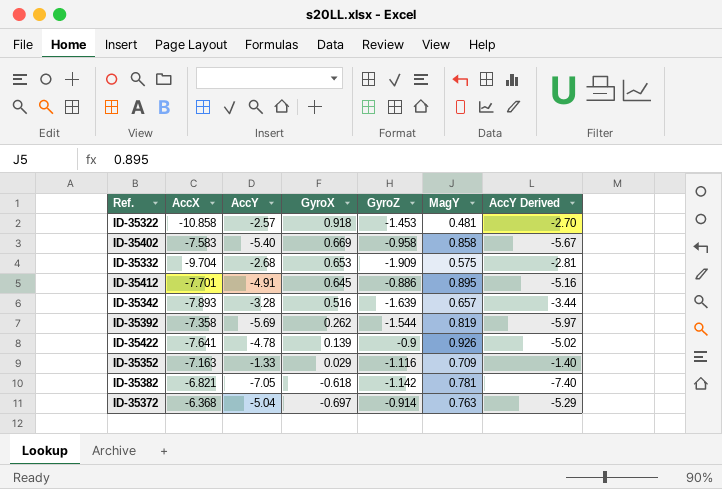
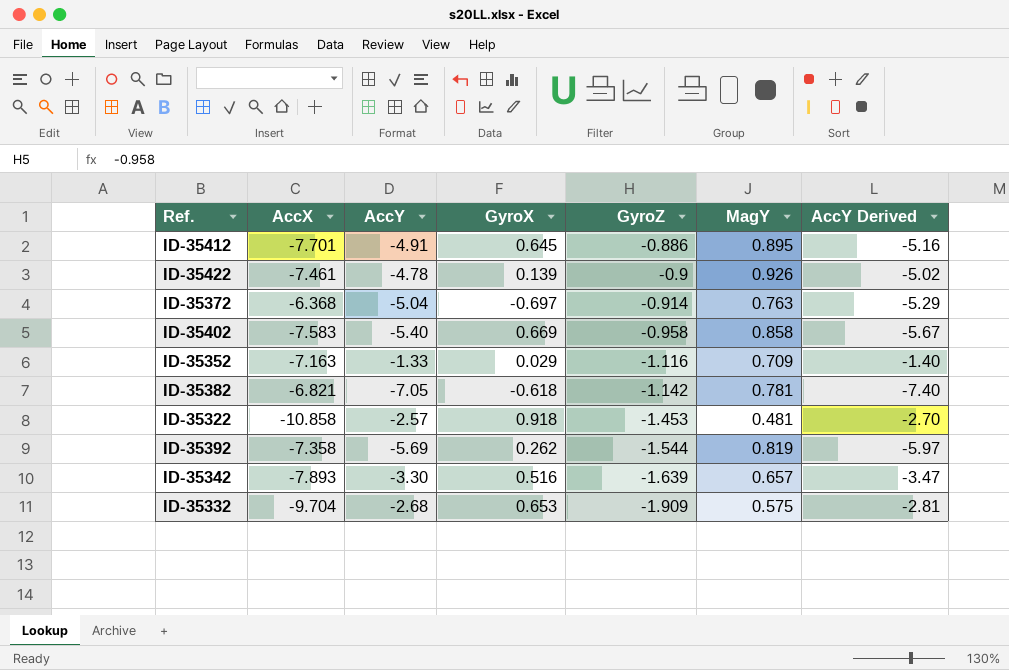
row order: GyroX descending -> GyroZ descending
ID-35422 | AccX: -7.641 -> -7.461
ID-35342 | AccY: -3.28 -> -3.30
ID-35342 | AccY Derived: -3.44 -> -3.47

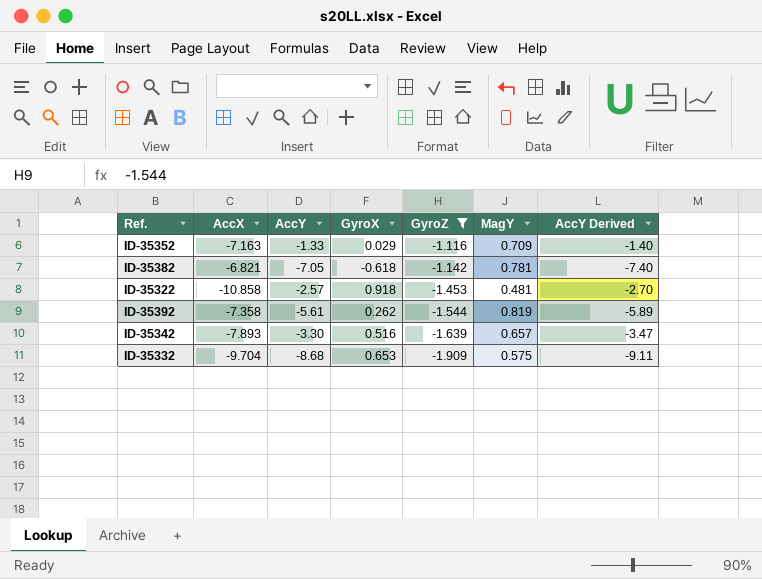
filter: none -> GyroZ <= -1.116
ID-35392 | AccY: -5.69 -> -5.61
ID-35392 | AccY Derived: -5.97 -> -5.89
ID-35332 | AccY: -2.68 -> -8.68
ID-35332 | AccY Derived: -2.81 -> -9.11

